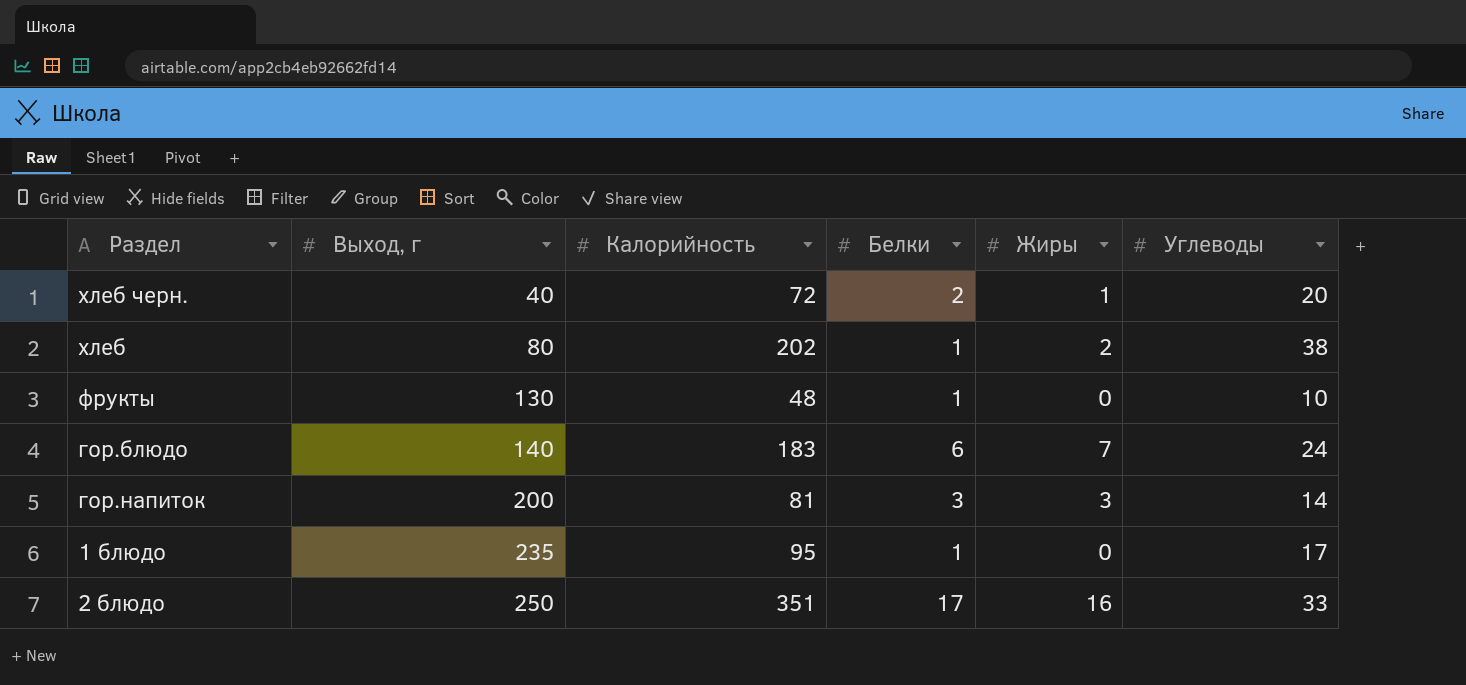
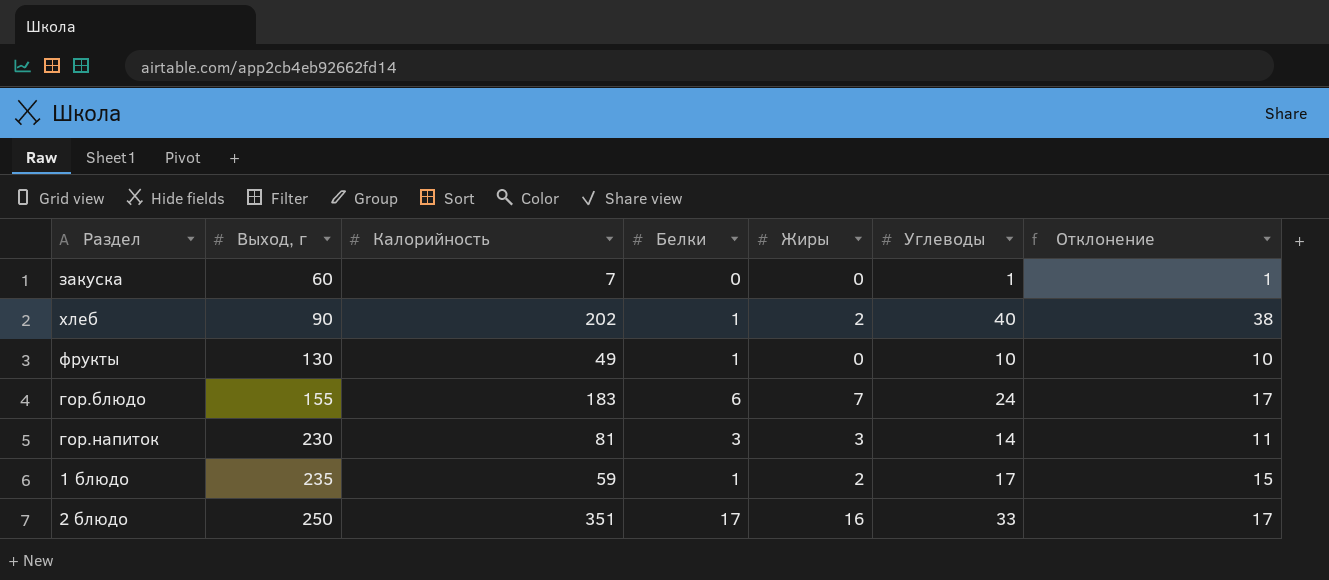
column Отклонение | formula: none -> [Углеводы] - [Жиры]
row хлеб черн.: 40 | 72 | 2 | 1 | 20 -> none
row закуска: none -> 60 | 7 | 0 | 0 | 1 | 1
хлеб | Выход, г: 80 -> 90
хлеб | Углеводы: 38 -> 40
фрукты | Калорийность: 48 -> 49
гор.блюдо | Выход, г: 140 -> 155
гор.напиток | Выход, г: 200 -> 230
1 блюдо | Калорийность: 95 -> 59
1 блюдо | Жиры: 0 -> 2

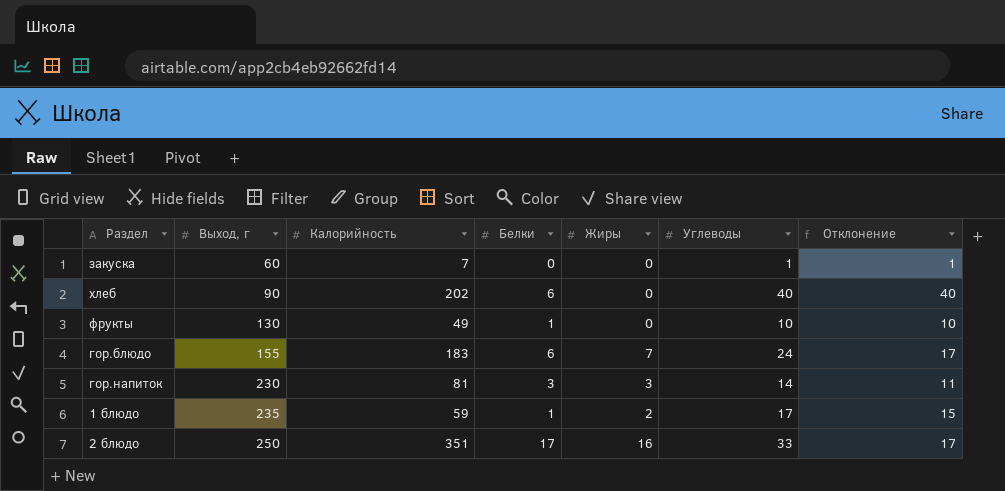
хлеб | Белки: 1 -> 6
хлеб | Жиры: 2 -> 0
хлеб | Отклонение: 38 -> 40

